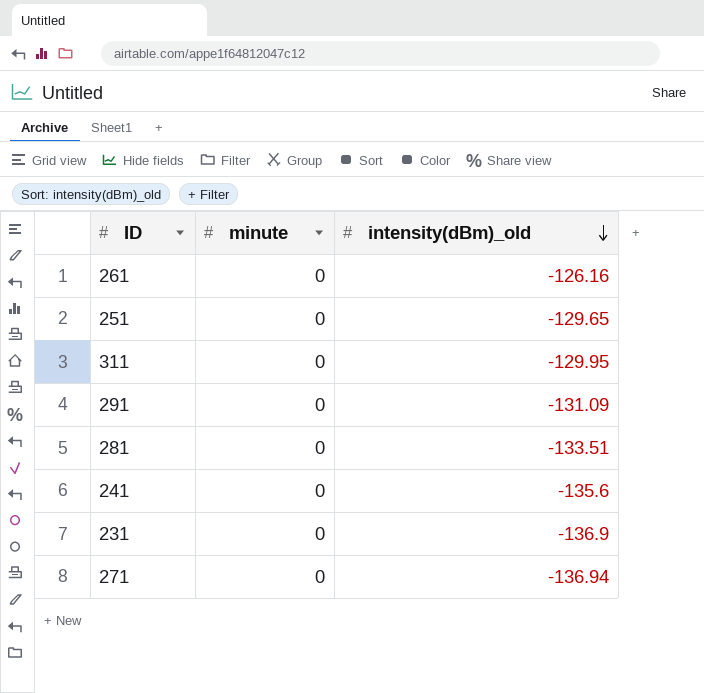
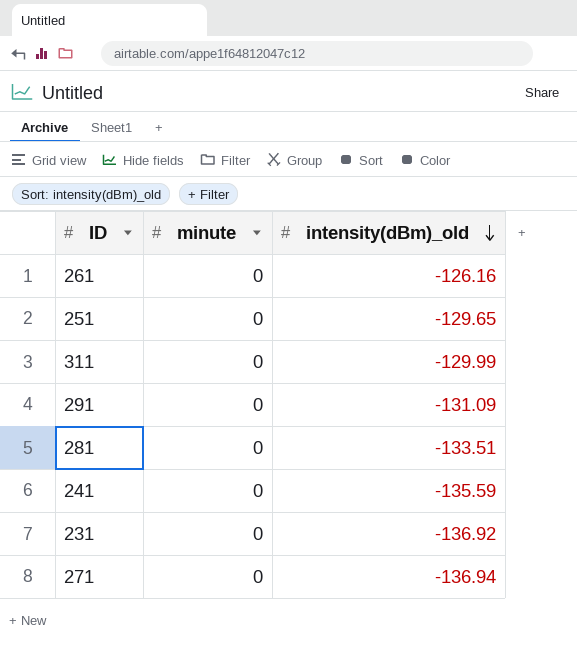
311 | intensity(dBm)_old: -129.95 -> -129.99
241 | intensity(dBm)_old: -135.6 -> -135.59
231 | intensity(dBm)_old: -136.9 -> -136.92

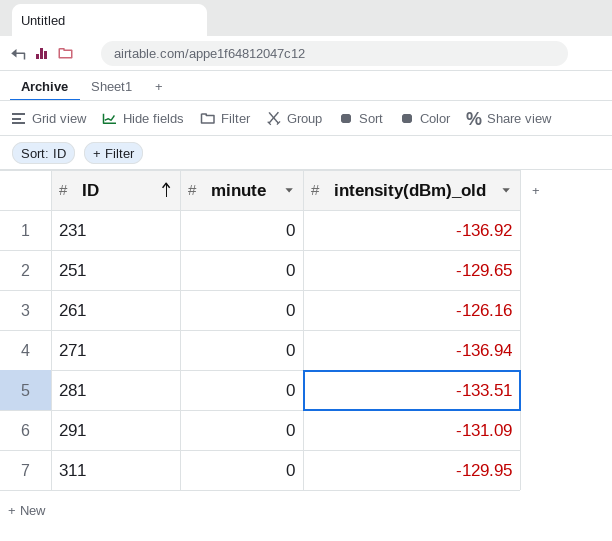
row order: intensity(dBm)_old descending -> ID ascending
row 241: 0 | -135.59 -> none
311 | intensity(dBm)_old: -129.99 -> -129.95

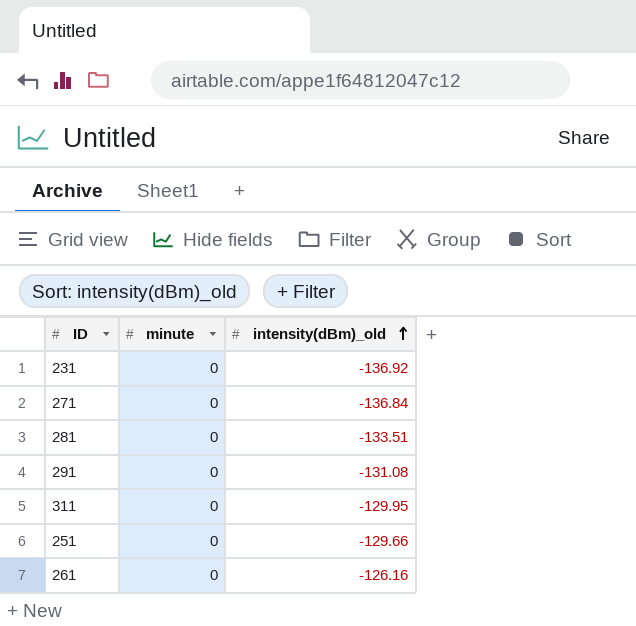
row order: ID ascending -> intensity(dBm)_old ascending
271 | intensity(dBm)_old: -136.94 -> -136.84
291 | intensity(dBm)_old: -131.09 -> -131.08
251 | intensity(dBm)_old: -129.65 -> -129.66

